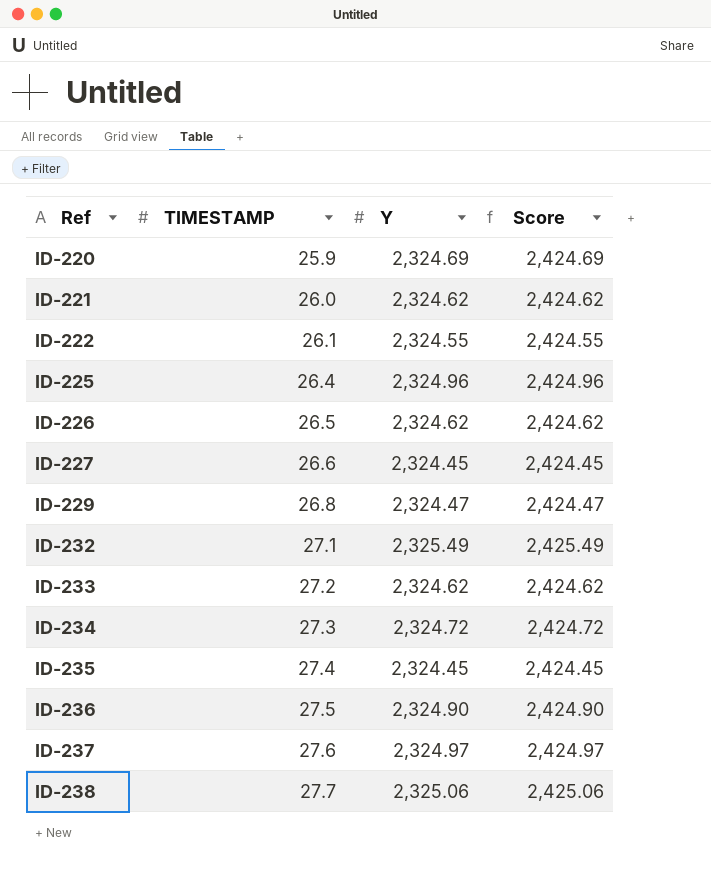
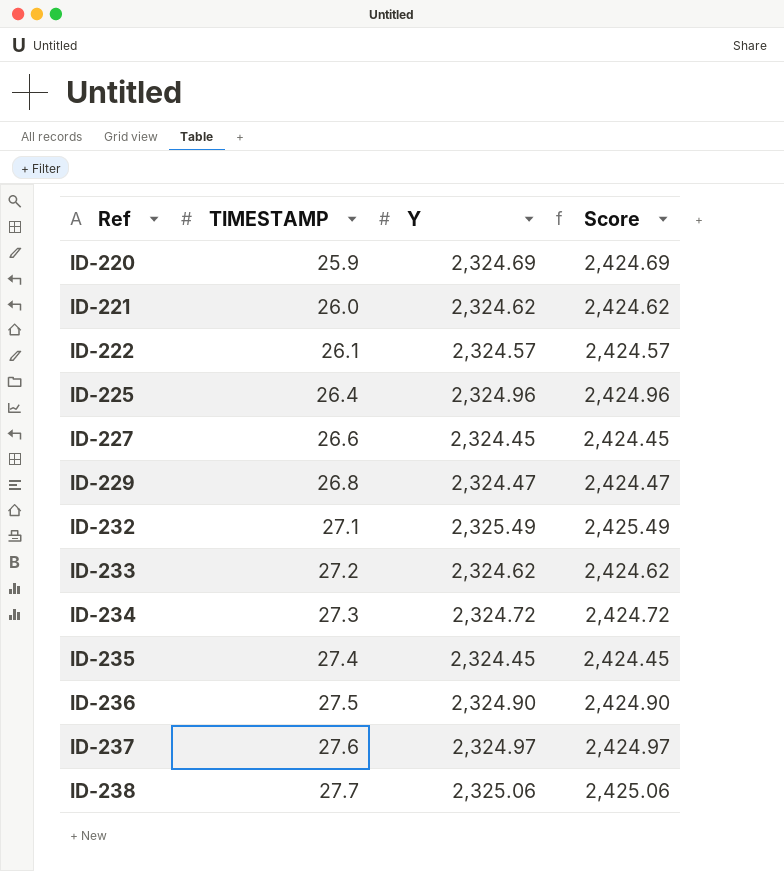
row ID-226: 26.5 | 2,324.62 | 2,424.62 -> none
ID-222 | Y: 2,324.55 -> 2,324.57
ID-222 | Score: 2,424.55 -> 2,424.57

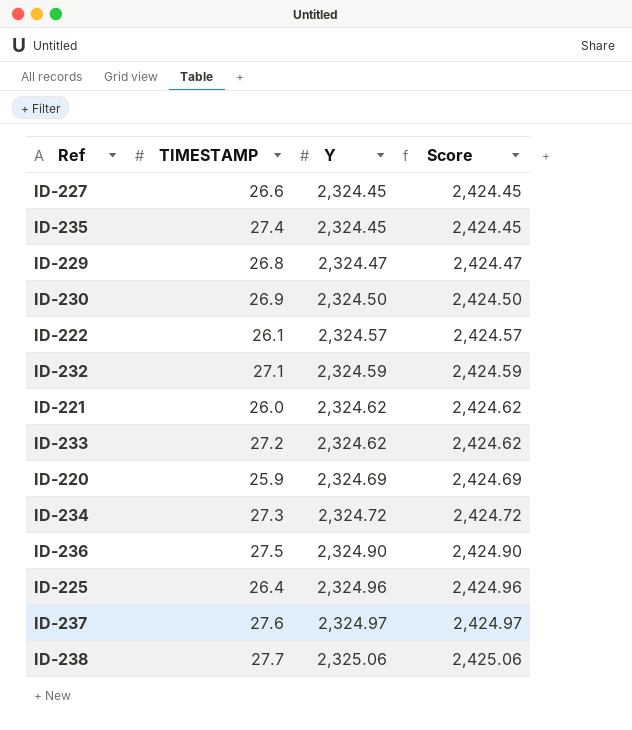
row order: Ref ascending -> Y ascending
row ID-230: none -> 26.9 | 2,324.50 | 2,424.50
ID-232 | Y: 2,325.49 -> 2,324.59
ID-232 | Score: 2,425.49 -> 2,424.59

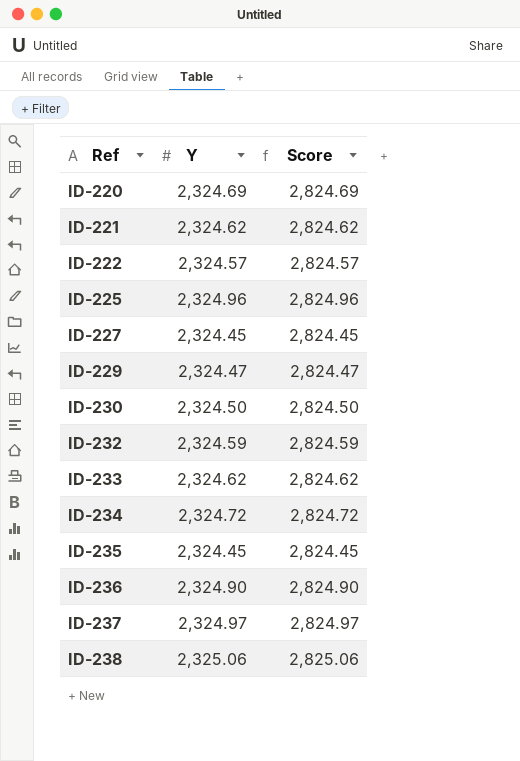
row order: Y ascending -> Ref ascending
column TIMESTAMP | position: 2 -> none
column Score | formula: [Y] + 100 -> [Y] + 500

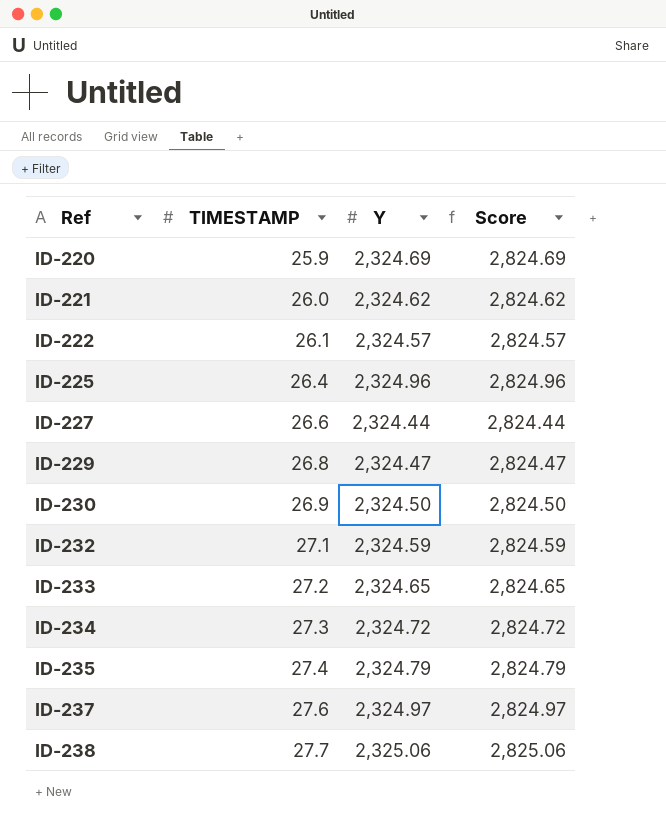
column TIMESTAMP | position: none -> 2
row ID-236: 2,324.90 | 2,824.90 -> none
ID-227 | Y: 2,324.45 -> 2,324.44
ID-227 | Score: 2,824.45 -> 2,824.44
ID-233 | Y: 2,324.62 -> 2,324.65
ID-233 | Score: 2,824.62 -> 2,824.65
ID-235 | Y: 2,324.45 -> 2,324.79
ID-235 | Score: 2,824.45 -> 2,824.79

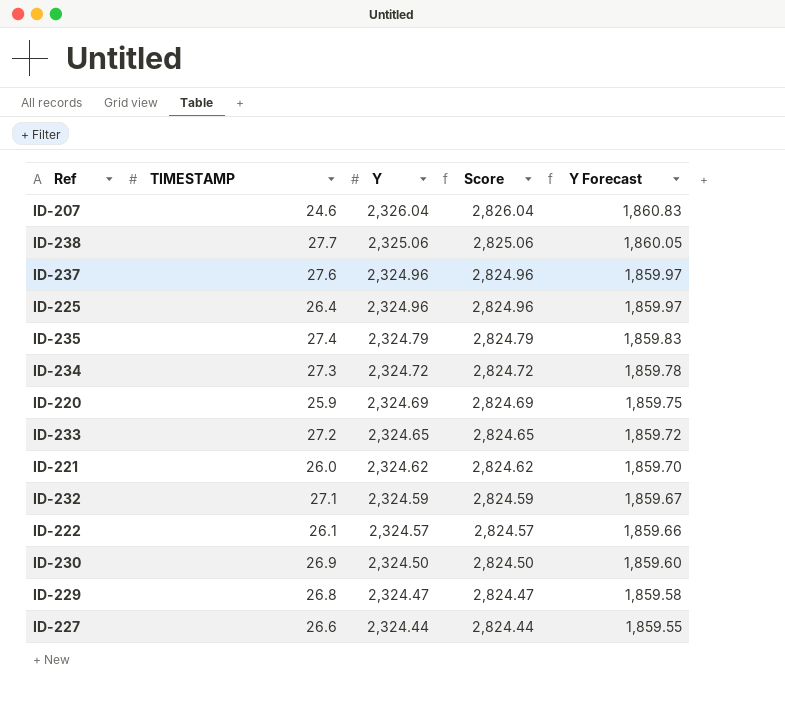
row order: Ref ascending -> Y descending
column Y Forecast | formula: none -> [Y] * 0.8
row ID-207: none -> 24.6 | 2,326.04 | 2,826.04 | 1,860.83
ID-237 | Y: 2,324.97 -> 2,324.96
ID-237 | Score: 2,824.97 -> 2,824.96

